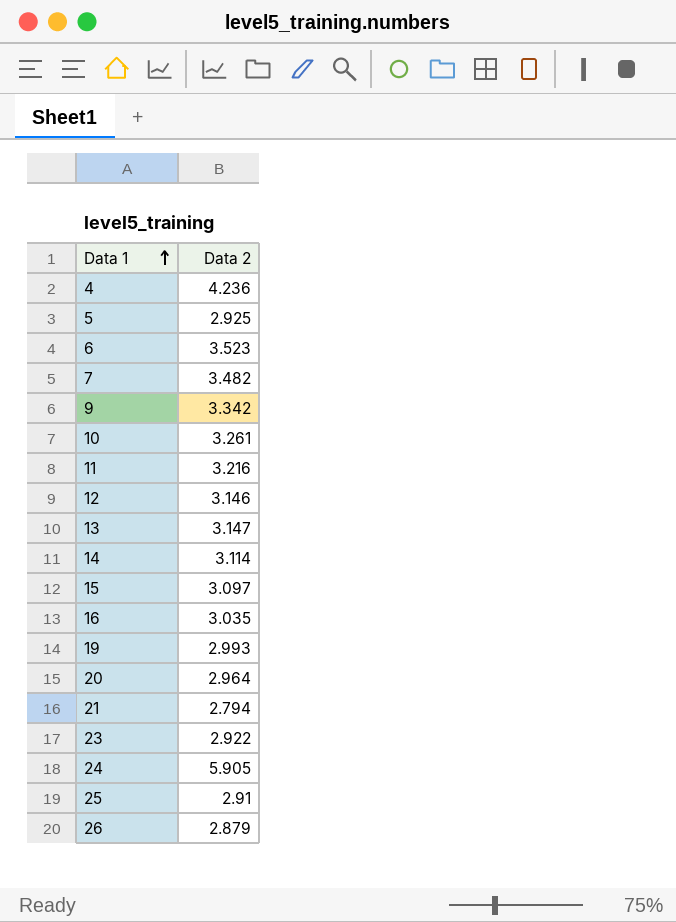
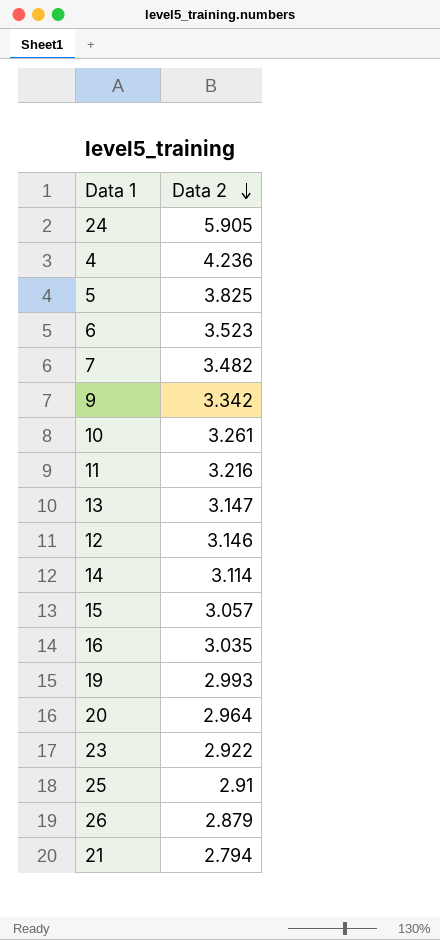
row order: Data 1 ascending -> Data 2 descending
5 | Data 2: 2.925 -> 3.825
15 | Data 2: 3.097 -> 3.057

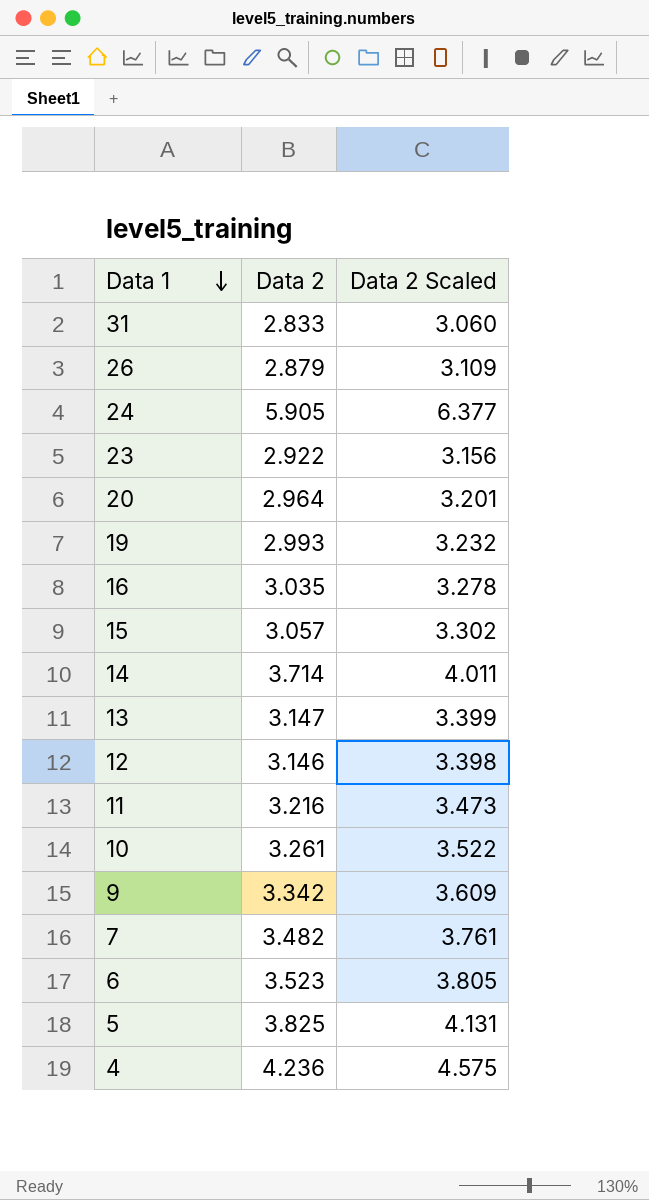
row order: Data 2 descending -> Data 1 descending
column Data 2 Scaled | formula: none -> [Data 2] * 1.08
row 25: 2.91 -> none
row 21: 2.794 -> none
row 31: none -> 2.833 | 3.060
14 | Data 2: 3.114 -> 3.714

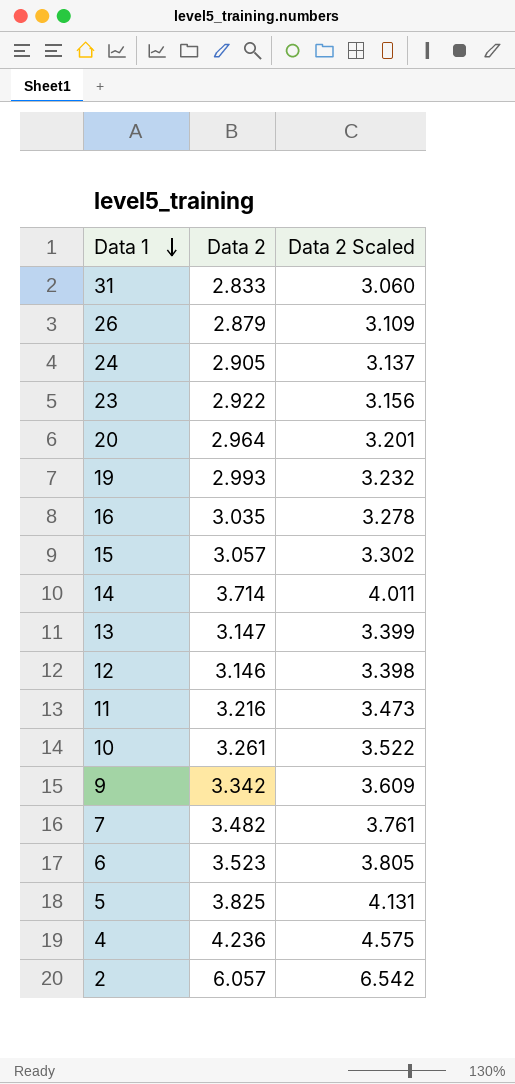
24 | Data 2: 5.905 -> 2.905
24 | Data 2 Scaled: 6.377 -> 3.137
row 2: none -> 6.057 | 6.542

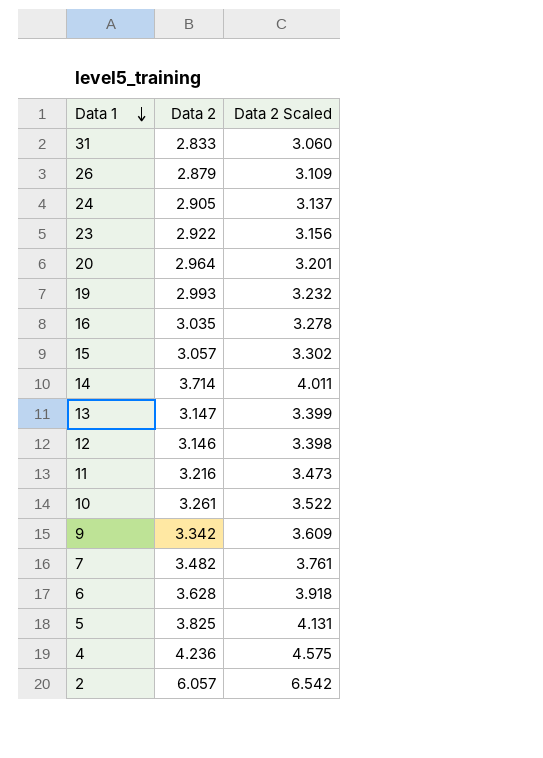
6 | Data 2: 3.523 -> 3.628
6 | Data 2 Scaled: 3.805 -> 3.918

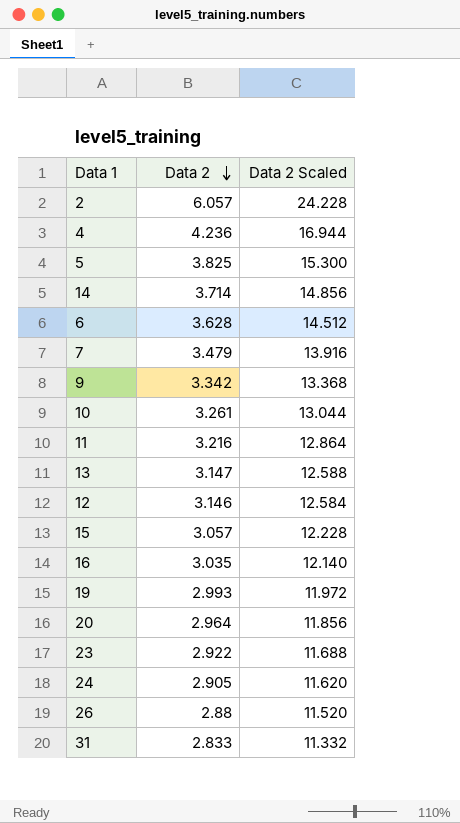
row order: Data 1 descending -> Data 2 descending
column Data 2 Scaled | formula: [Data 2] * 1.08 -> [Data 2] * 4
7 | Data 2: 3.482 -> 3.479
26 | Data 2: 2.879 -> 2.88

